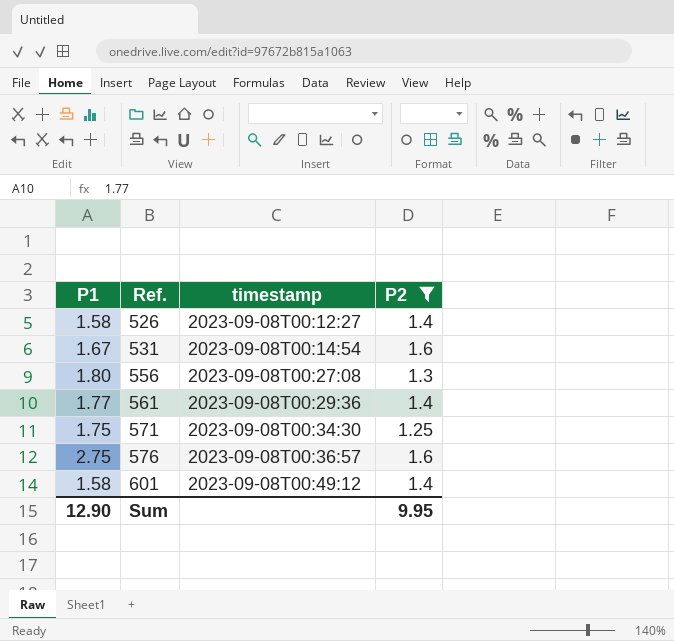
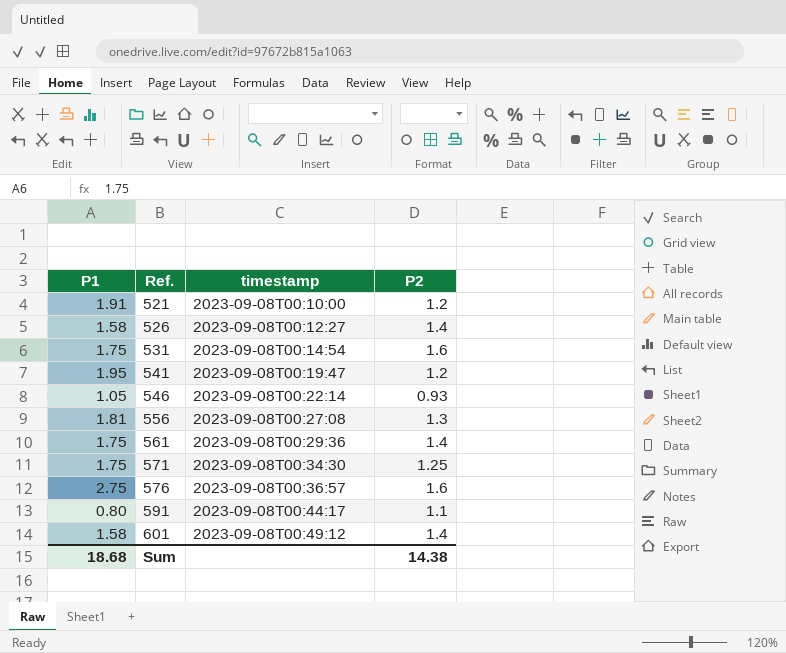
filter: P2 >= 1.25 -> none
531 | P1: 1.67 -> 1.75
556 | P1: 1.80 -> 1.81
561 | P1: 1.77 -> 1.75
Sum | P1: 12.90 -> 18.68
Sum | P2: 9.95 -> 14.38

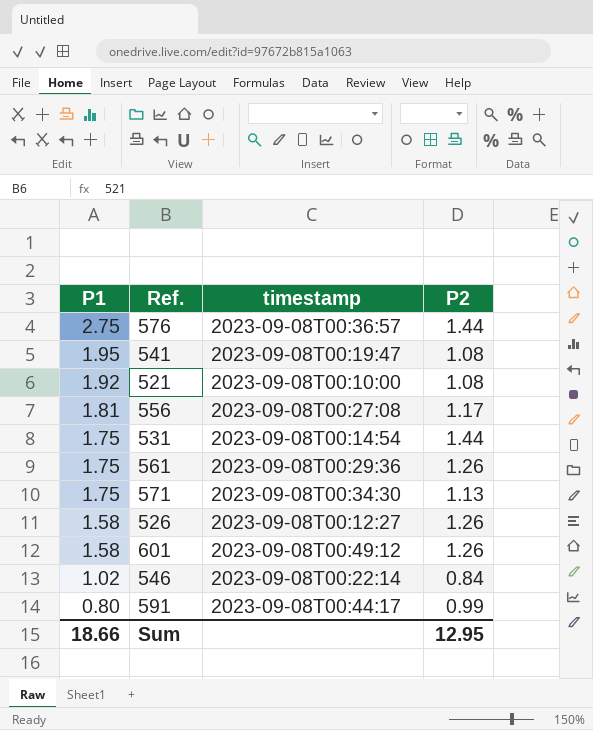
row order: Ref. ascending -> P1 descending
576 | P2: 1.6 -> 1.44
541 | P2: 1.2 -> 1.08
521 | P1: 1.91 -> 1.92
521 | P2: 1.2 -> 1.08
556 | P2: 1.3 -> 1.17
531 | P2: 1.6 -> 1.44
561 | P2: 1.4 -> 1.26
571 | P2: 1.25 -> 1.13
526 | P2: 1.4 -> 1.26
601 | P2: 1.4 -> 1.26
546 | P1: 1.05 -> 1.02
546 | P2: 0.93 -> 0.84
591 | P2: 1.1 -> 0.99
Sum | P1: 18.68 -> 18.66
Sum | P2: 14.38 -> 12.95

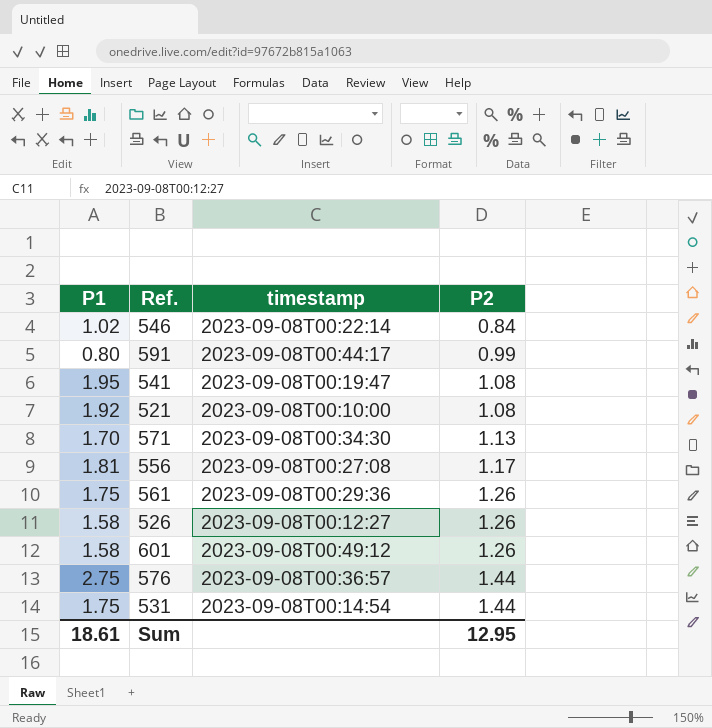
row order: P1 descending -> P2 ascending
571 | P1: 1.75 -> 1.70
Sum | P1: 18.66 -> 18.61

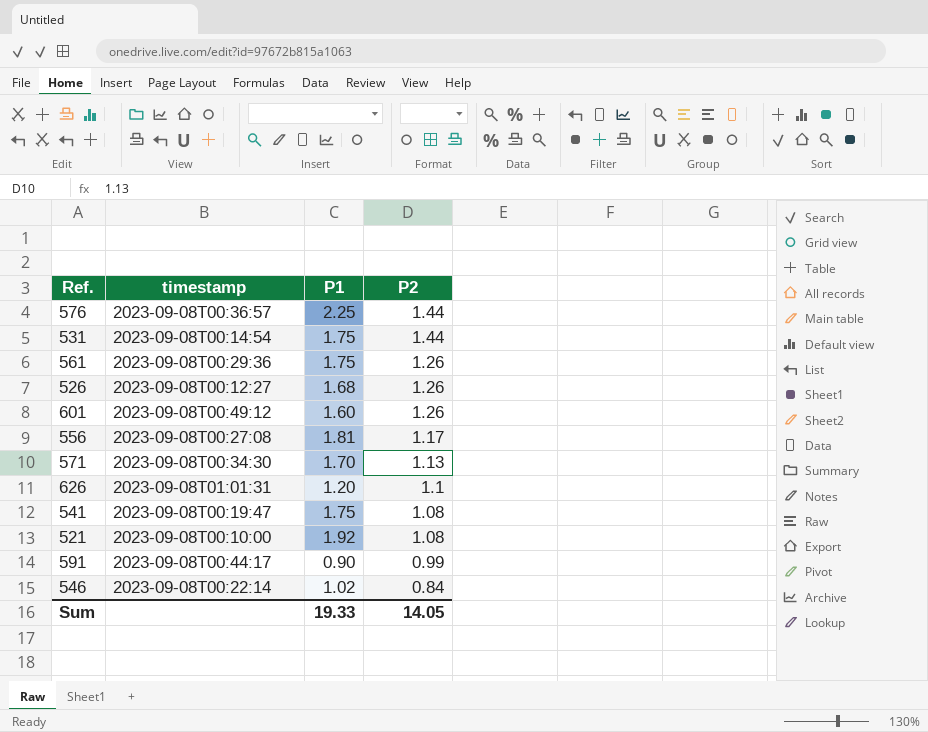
row order: P2 ascending -> P2 descending
column P1 | position: 1 -> 3
576 | P1: 2.75 -> 2.25
526 | P1: 1.58 -> 1.68
601 | P1: 1.58 -> 1.60
row 626: none -> 2023-09-08T01:01:31 | 1.20 | 1.1
541 | P1: 1.95 -> 1.75
591 | P1: 0.80 -> 0.90
Sum | P1: 18.61 -> 19.33
Sum | P2: 12.95 -> 14.05

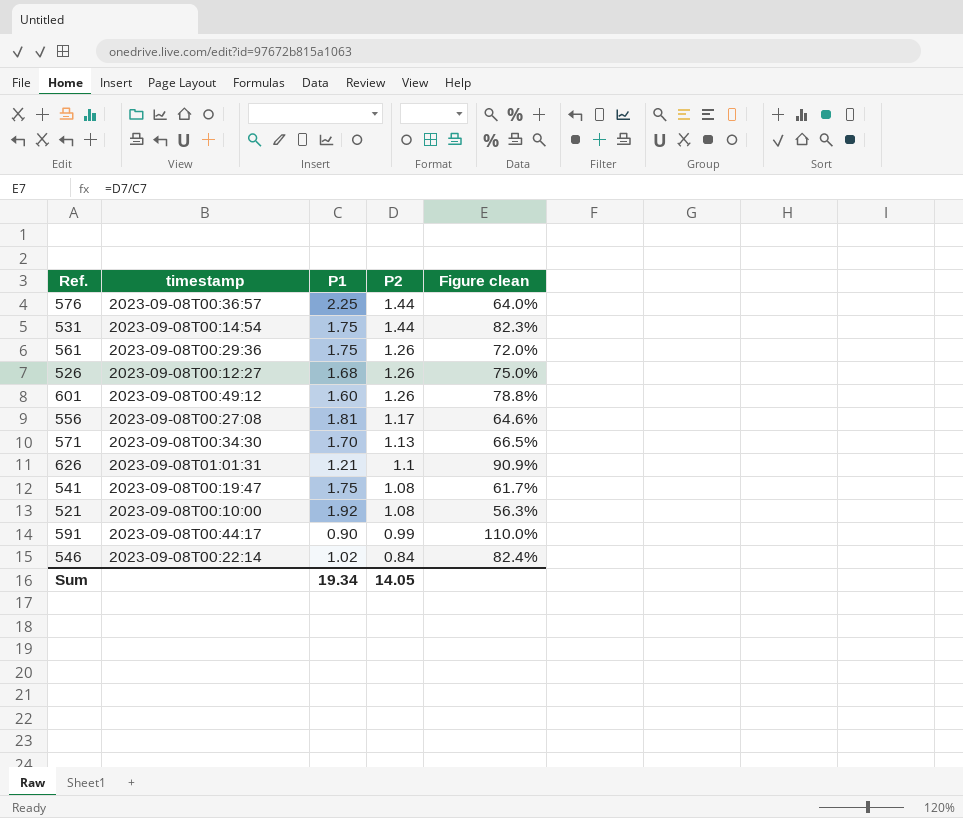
column Figure clean | formula: none -> [P2] / [P1]
626 | P1: 1.20 -> 1.21
Sum | P1: 19.33 -> 19.34

